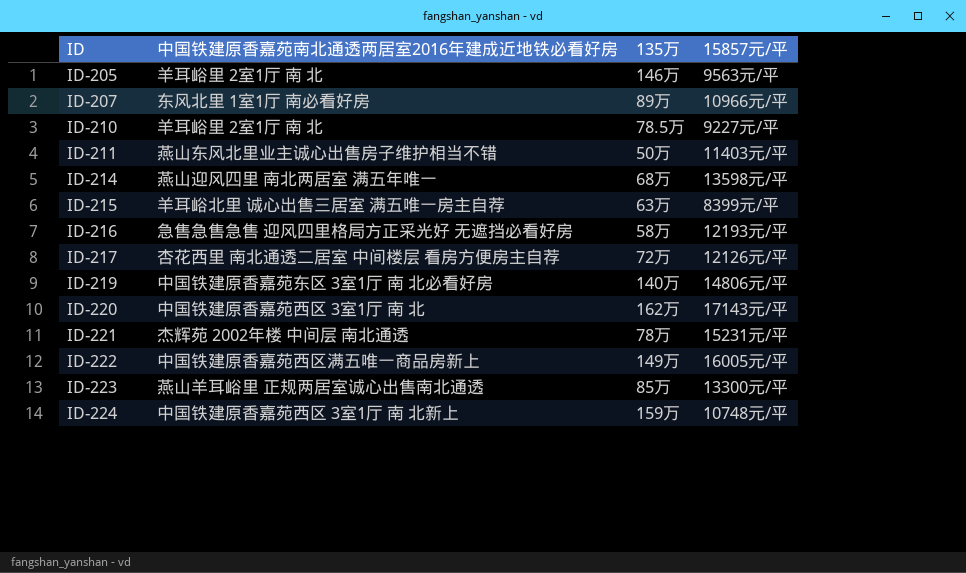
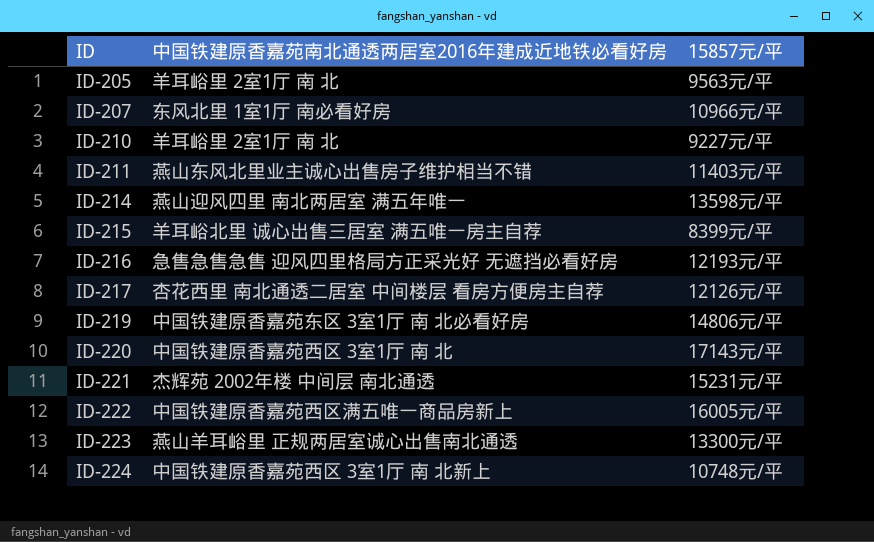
column 135万 | position: 3 -> none

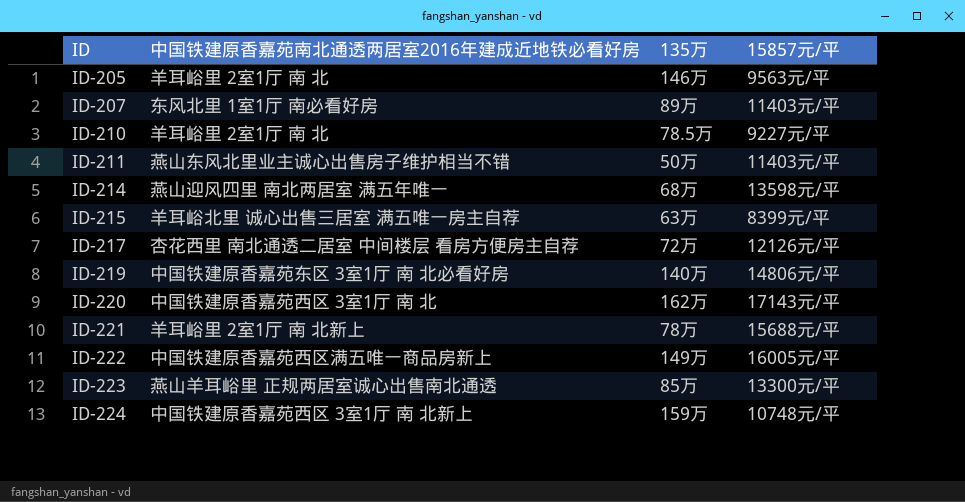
column 135万 | position: none -> 3
row ID-216: 急售急售急售 迎风四里格局方正采光好 无遮挡必看好房 | 12193元/平 -> none
ID-207 | 15857元/平: 10966元/平 -> 11403元/平
ID-221 | 中国铁建原香嘉苑南北通透两居室2016年建成近地铁必看好房: 杰辉苑 2002年楼 中间层 南北通透 -> 羊耳峪里 2室1厅 南 北新上
ID-221 | 15857元/平: 15231元/平 -> 15688元/平

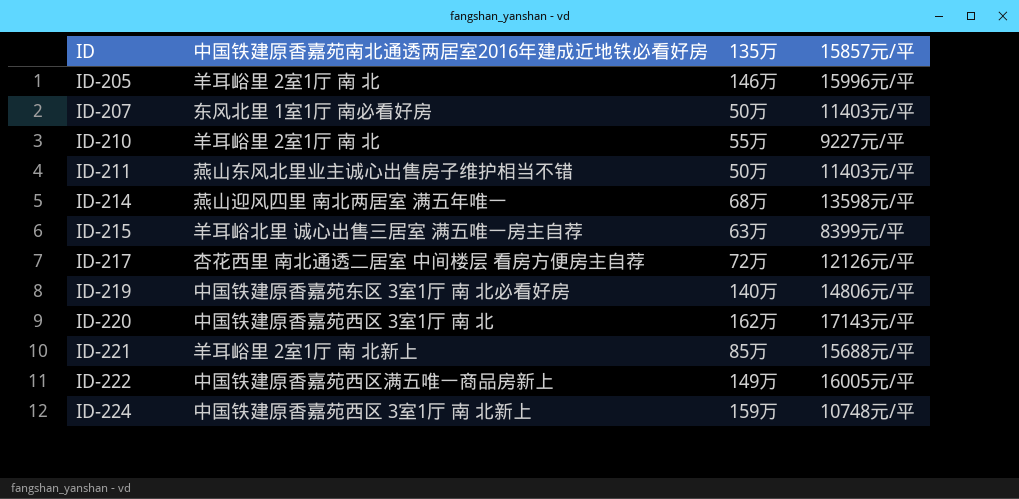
row ID-223: 燕山羊耳峪里 正规两居室诚心出售南北通透 | 85万 | 13300元/平 -> none
ID-205 | 15857元/平: 9563元/平 -> 15996元/平
ID-207 | 135万: 89万 -> 50万
ID-210 | 135万: 78.5万 -> 55万
ID-221 | 135万: 78万 -> 85万

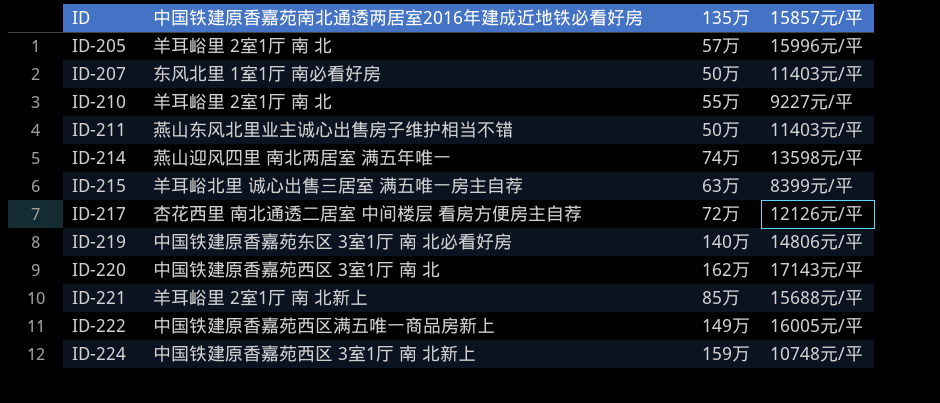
ID-205 | 135万: 146万 -> 57万
ID-214 | 135万: 68万 -> 74万

